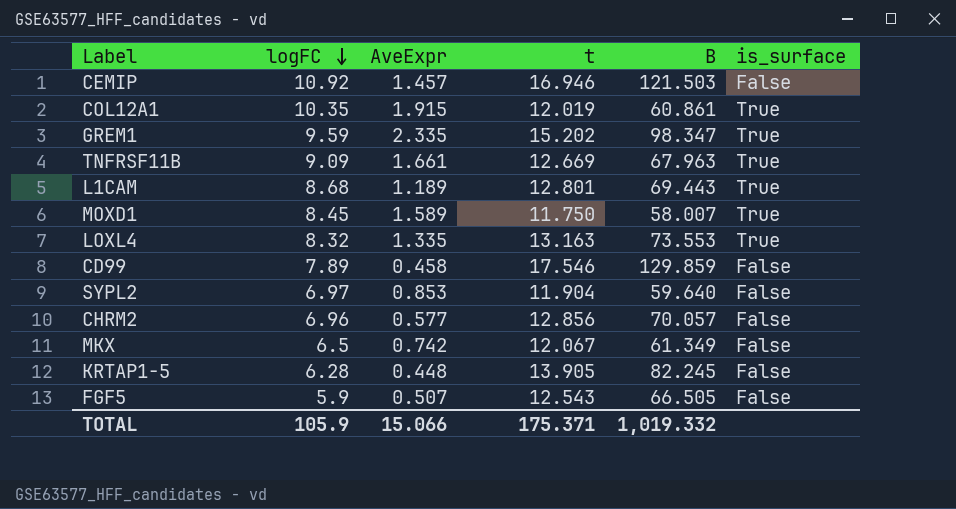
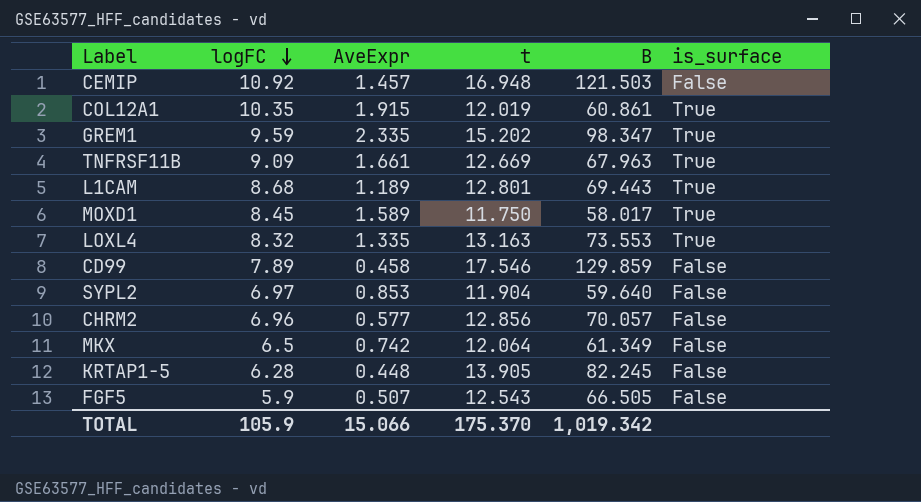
CEMIP | t: 16.946 -> 16.948
MOXD1 | B: 58.007 -> 58.017
MKX | t: 12.067 -> 12.064
TOTAL | t: 175.371 -> 175.370
TOTAL | B: 1,019.332 -> 1,019.342

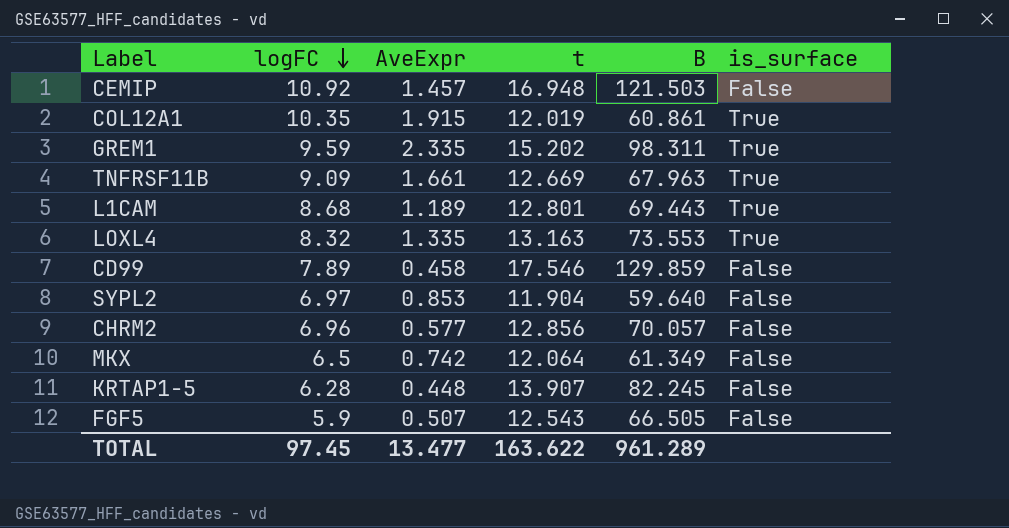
row MOXD1: 8.45 | 1.589 | 11.750 | 58.017 | True -> none
GREM1 | B: 98.347 -> 98.311
KRTAP1-5 | t: 13.905 -> 13.907
TOTAL | logFC: 105.9 -> 97.45
TOTAL | AveExpr: 15.066 -> 13.477
TOTAL | t: 175.370 -> 163.622
TOTAL | B: 1,019.342 -> 961.289

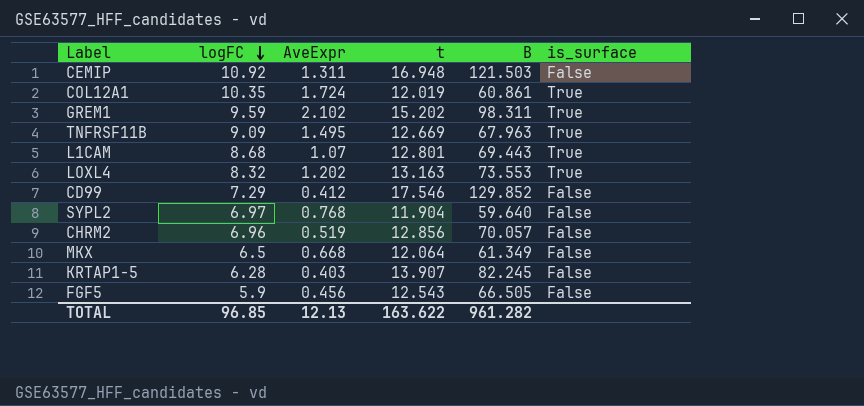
CEMIP | AveExpr: 1.457 -> 1.311
COL12A1 | AveExpr: 1.915 -> 1.724
GREM1 | AveExpr: 2.335 -> 2.102
TNFRSF11B | AveExpr: 1.661 -> 1.495
L1CAM | AveExpr: 1.189 -> 1.07
LOXL4 | AveExpr: 1.335 -> 1.202
CD99 | logFC: 7.89 -> 7.29
CD99 | AveExpr: 0.458 -> 0.412
CD99 | B: 129.859 -> 129.852
SYPL2 | AveExpr: 0.853 -> 0.768
CHRM2 | AveExpr: 0.577 -> 0.519
MKX | AveExpr: 0.742 -> 0.668
KRTAP1-5 | AveExpr: 0.448 -> 0.403
FGF5 | AveExpr: 0.507 -> 0.456
TOTAL | logFC: 97.45 -> 96.85
TOTAL | AveExpr: 13.477 -> 12.13
TOTAL | B: 961.289 -> 961.282

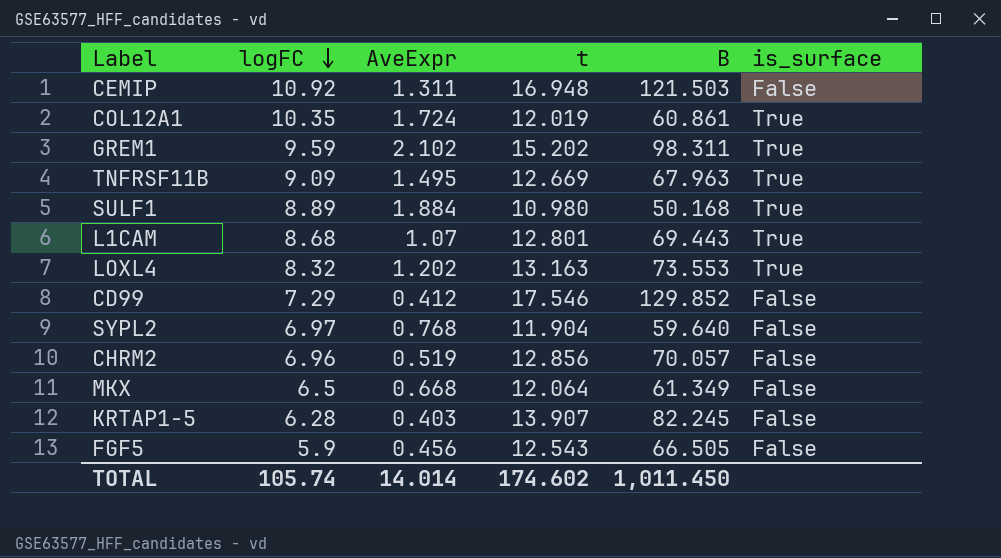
row SULF1: none -> 8.89 | 1.884 | 10.980 | 50.168 | True
TOTAL | logFC: 96.85 -> 105.74
TOTAL | AveExpr: 12.13 -> 14.014
TOTAL | t: 163.622 -> 174.602
TOTAL | B: 961.282 -> 1,011.450

